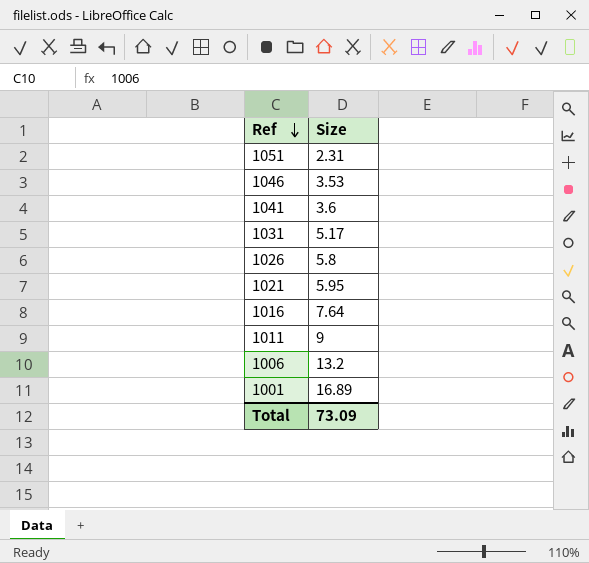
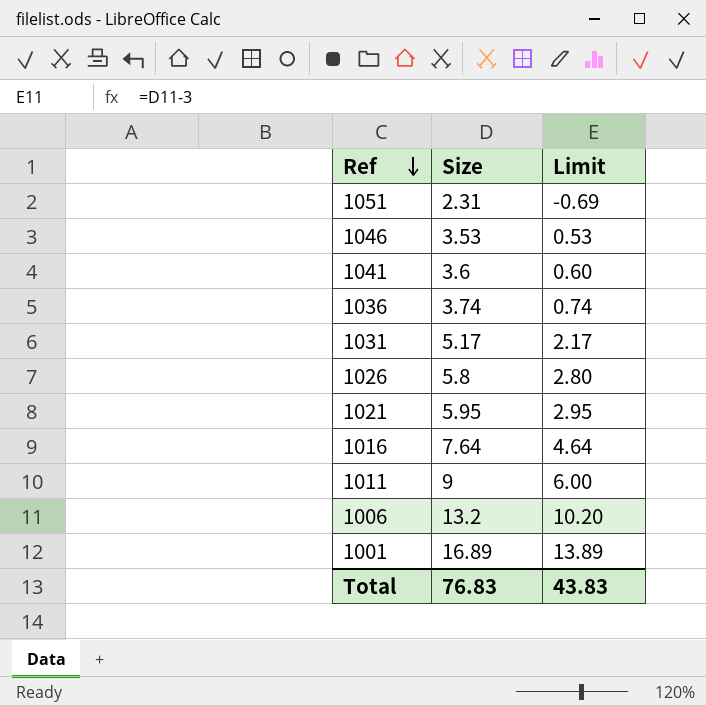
column Limit | formula: none -> [Size] - 3
row 1036: none -> 3.74 | 0.74
Total | Size: 73.09 -> 76.83

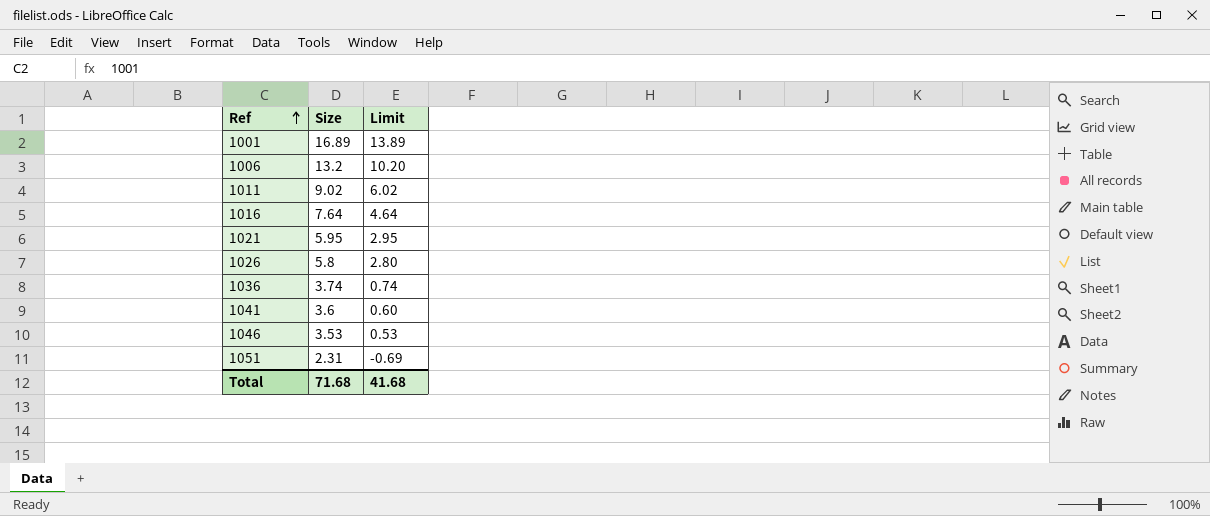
row order: Ref descending -> Ref ascending
row 1031: 5.17 | 2.17 -> none
1011 | Size: 9 -> 9.02
1011 | Limit: 6.00 -> 6.02
Total | Size: 76.83 -> 71.68
Total | Limit: 43.83 -> 41.68

